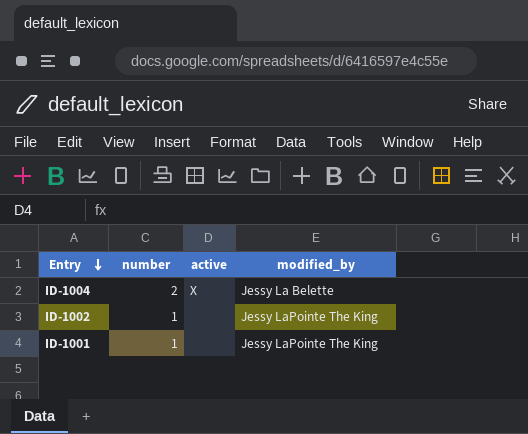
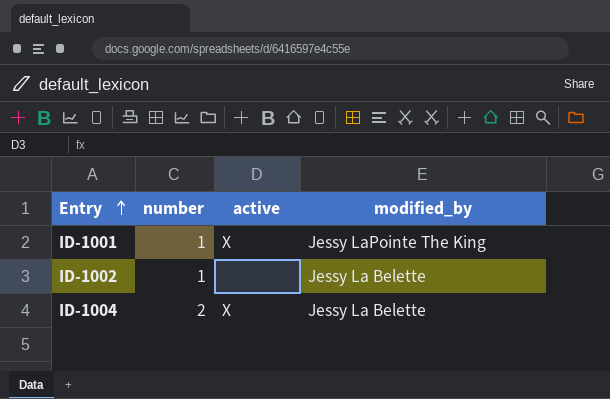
row order: Entry descending -> Entry ascending
ID-1001 | active: none -> X
ID-1002 | modified_by: Jessy LaPointe The King -> Jessy La Belette

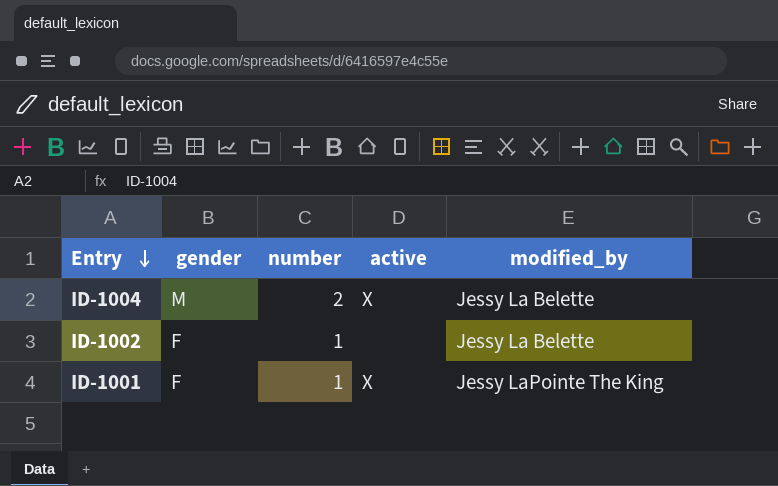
row order: Entry ascending -> Entry descending
column gender | position: none -> 2

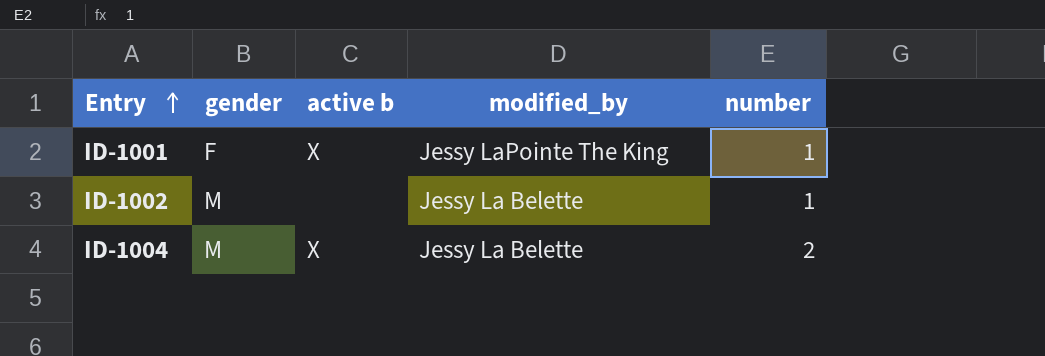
row order: Entry descending -> Entry ascending
column name: active -> active b
column number | position: 3 -> 5
ID-1002 | gender: F -> M

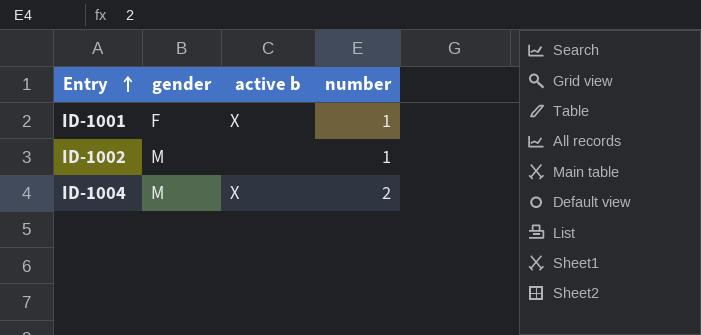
column modified_by | position: 4 -> none

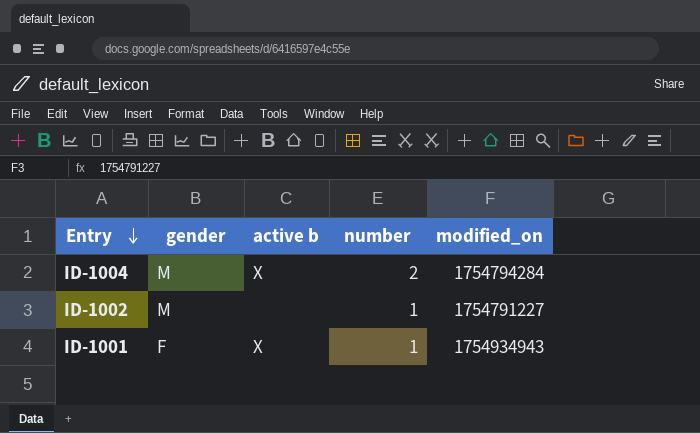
row order: Entry ascending -> Entry descending
column modified_on | position: none -> 5

